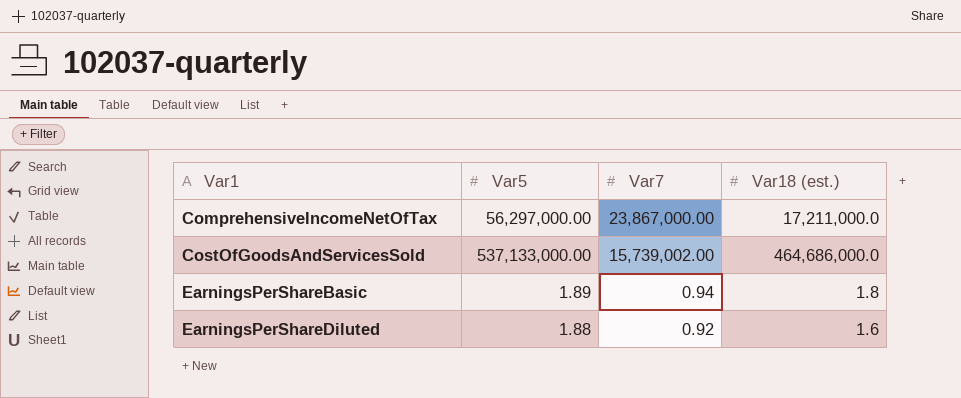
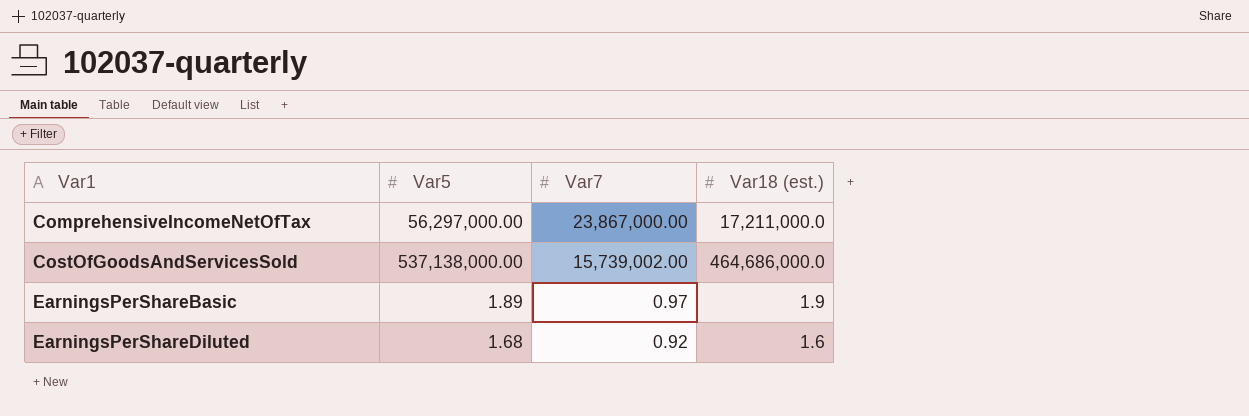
CostOfGoodsAndServicesSold | Var5: 537,133,000.00 -> 537,138,000.00
EarningsPerShareBasic | Var7: 0.94 -> 0.97
EarningsPerShareBasic | Var18 (est.): 1.8 -> 1.9
EarningsPerShareDiluted | Var5: 1.88 -> 1.68

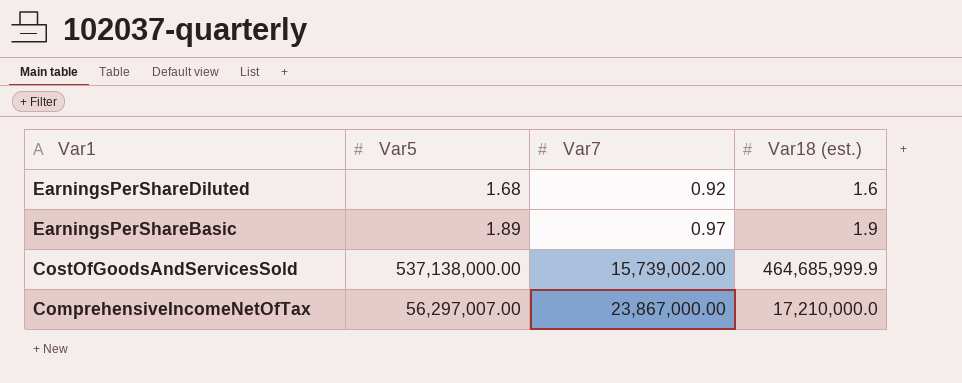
row order: Var1 ascending -> Var1 descending
CostOfGoodsAndServicesSold | Var18 (est.): 464,686,000.0 -> 464,685,999.9
ComprehensiveIncomeNetOfTax | Var5: 56,297,000.00 -> 56,297,007.00
ComprehensiveIncomeNetOfTax | Var18 (est.): 17,211,000.0 -> 17,210,000.0

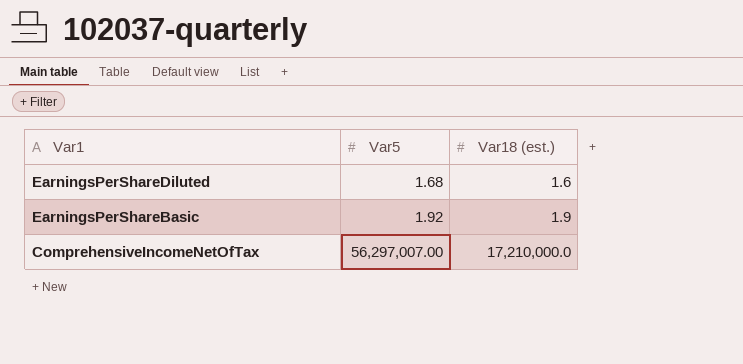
column Var7 | position: 3 -> none
row CostOfGoodsAndServicesSold: 537,138,000.00 | 15,739,002.00 | 464,685,999.9 -> none
EarningsPerShareBasic | Var5: 1.89 -> 1.92

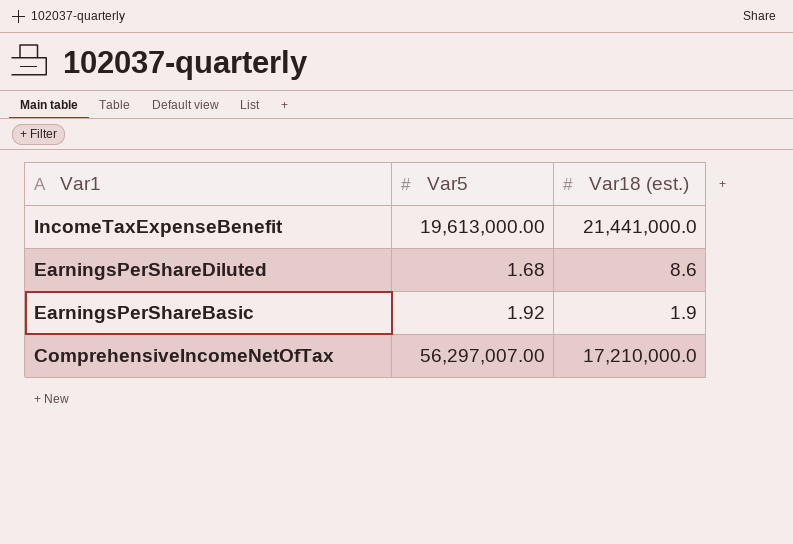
row IncomeTaxExpenseBenefit: none -> 19,613,000.00 | 21,441,000.0
EarningsPerShareDiluted | Var18 (est.): 1.6 -> 8.6

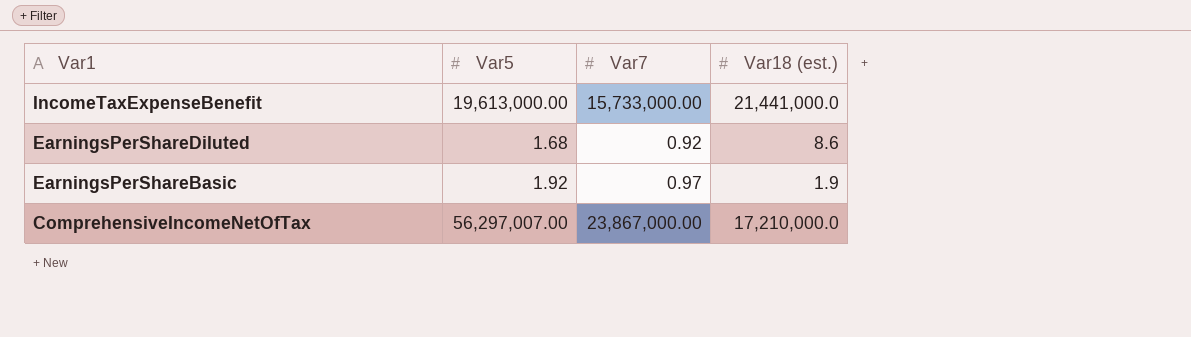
column Var7 | position: none -> 3

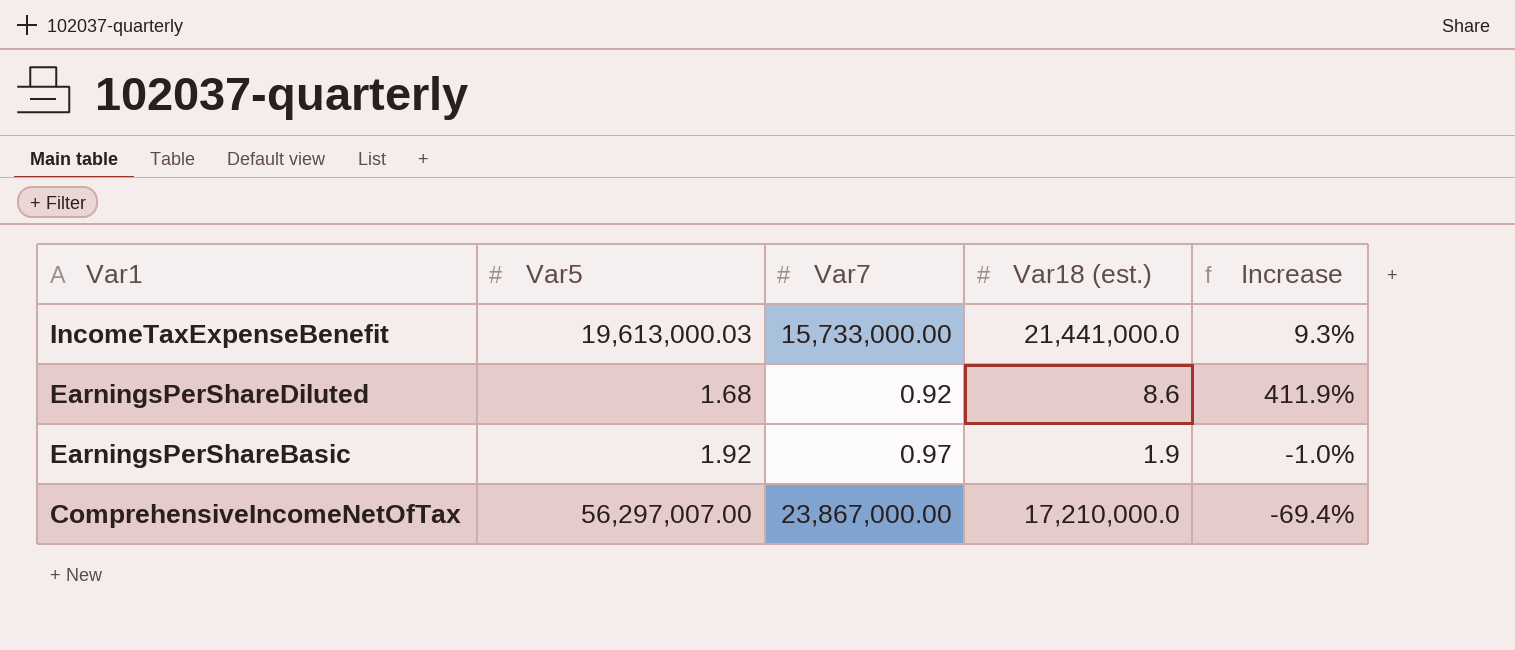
column Increase | formula: none -> ([Var18 (est.)] - [Var5]) / [Var5]
IncomeTaxExpenseBenefit | Var5: 19,613,000.00 -> 19,613,000.03

